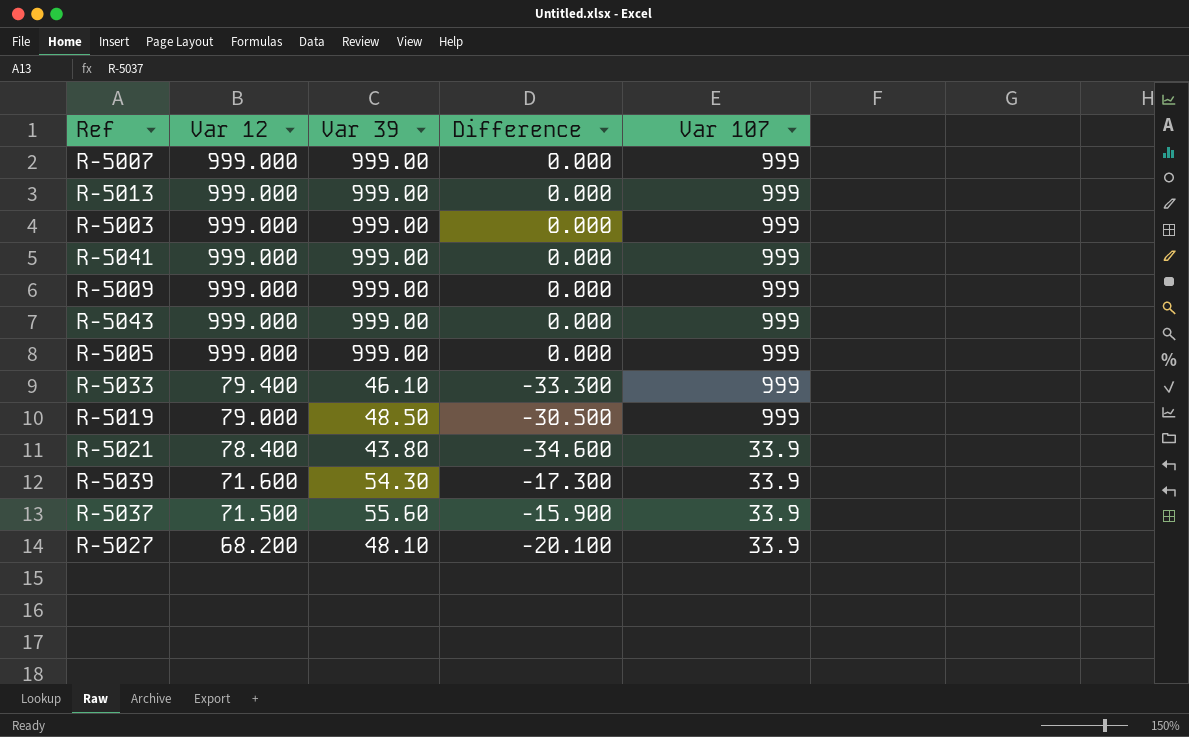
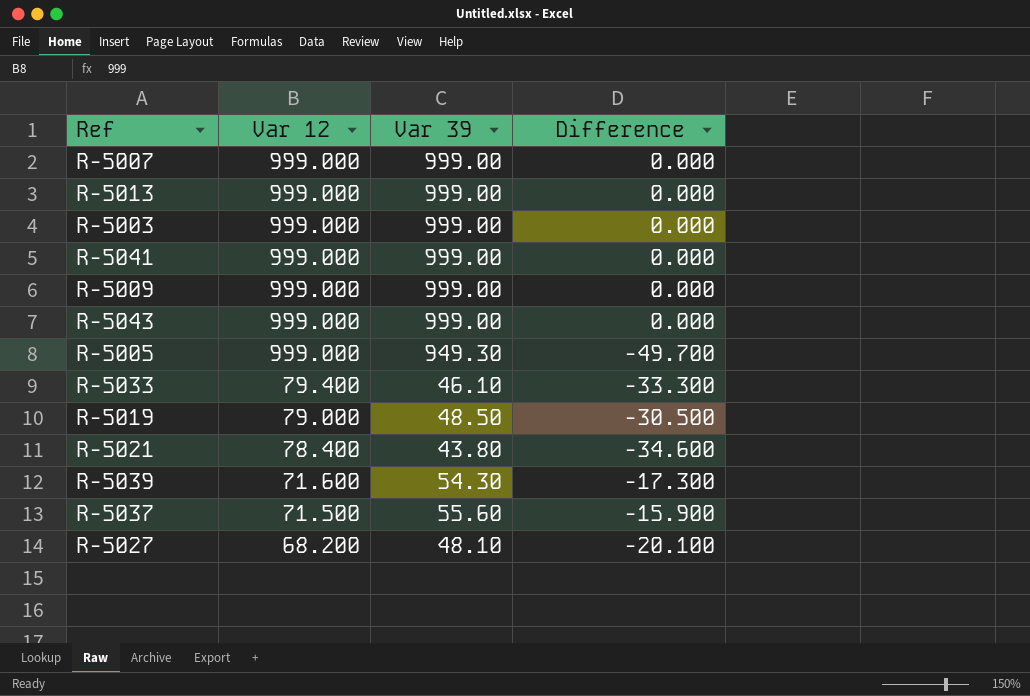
column Var 107 | position: 5 -> none
R-5005 | Var 39: 999.00 -> 949.30
R-5005 | Difference: 0.000 -> -49.700

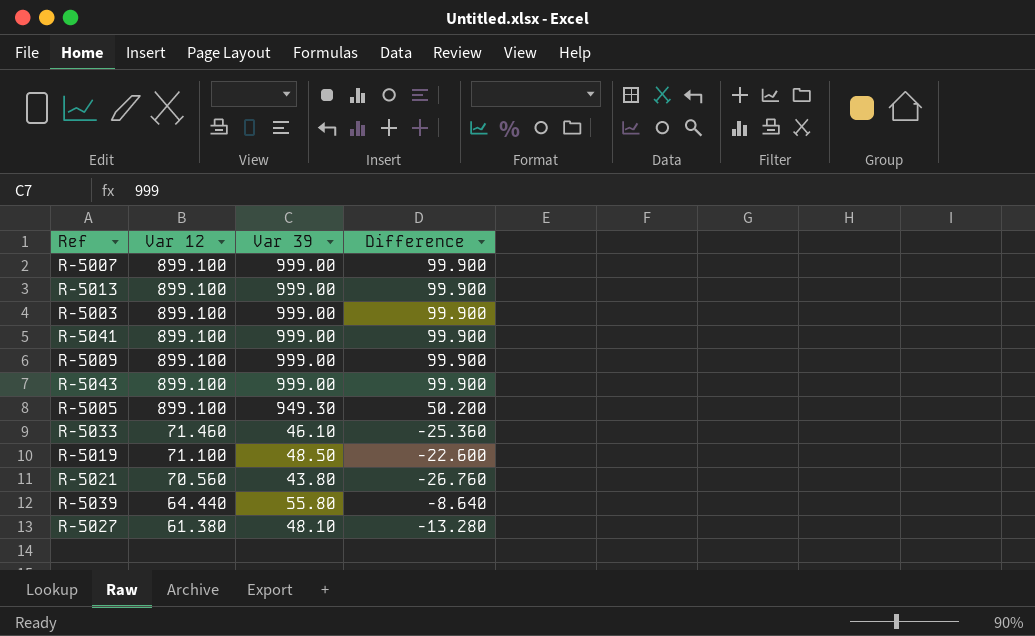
row R-5037: 71.500 | 55.60 | -15.900 -> none
R-5007 | Var 12: 999.000 -> 899.100
R-5007 | Difference: 0.000 -> 99.900
R-5013 | Var 12: 999.000 -> 899.100
R-5013 | Difference: 0.000 -> 99.900
R-5003 | Var 12: 999.000 -> 899.100
R-5003 | Difference: 0.000 -> 99.900
R-5041 | Var 12: 999.000 -> 899.100
R-5041 | Difference: 0.000 -> 99.900
R-5009 | Var 12: 999.000 -> 899.100
R-5009 | Difference: 0.000 -> 99.900
R-5043 | Var 12: 999.000 -> 899.100
R-5043 | Difference: 0.000 -> 99.900
R-5005 | Var 12: 999.000 -> 899.100
R-5005 | Difference: -49.700 -> 50.200
R-5033 | Var 12: 79.400 -> 71.460
R-5033 | Difference: -33.300 -> -25.360
R-5019 | Var 12: 79.000 -> 71.100
R-5019 | Difference: -30.500 -> -22.600
R-5021 | Var 12: 78.400 -> 70.560
R-5021 | Difference: -34.600 -> -26.760
R-5039 | Var 12: 71.600 -> 64.440
R-5039 | Var 39: 54.30 -> 55.80
R-5039 | Difference: -17.300 -> -8.640
R-5027 | Var 12: 68.200 -> 61.380
R-5027 | Difference: -20.100 -> -13.280

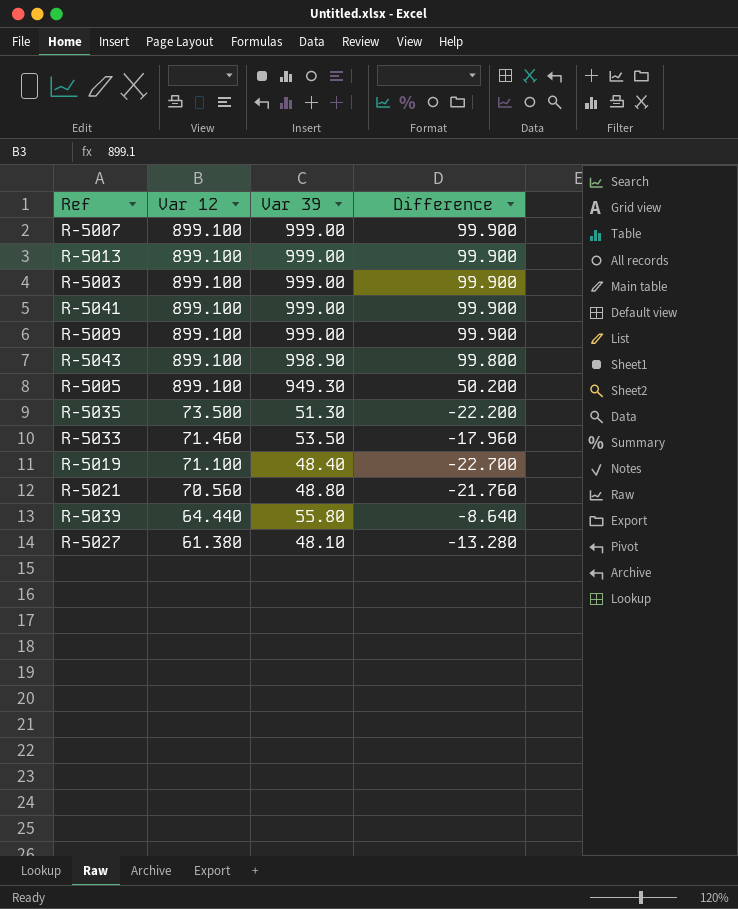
R-5043 | Var 39: 999.00 -> 998.90
R-5043 | Difference: 99.900 -> 99.800
row R-5035: none -> 73.500 | 51.30 | -22.200
R-5033 | Var 39: 46.10 -> 53.50
R-5033 | Difference: -25.360 -> -17.960
R-5019 | Var 39: 48.50 -> 48.40
R-5019 | Difference: -22.600 -> -22.700
R-5021 | Var 39: 43.80 -> 48.80
R-5021 | Difference: -26.760 -> -21.760

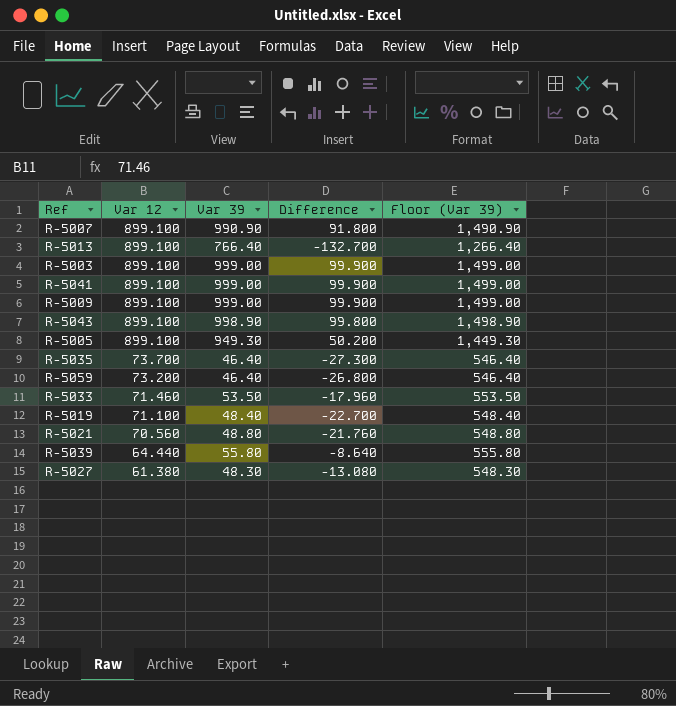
column Floor (Var 39) | formula: none -> [Var 39] + 500
R-5007 | Var 39: 999.00 -> 990.90
R-5007 | Difference: 99.900 -> 91.800
R-5013 | Var 39: 999.00 -> 766.40
R-5013 | Difference: 99.900 -> -132.700
R-5035 | Var 12: 73.500 -> 73.700
R-5035 | Var 39: 51.30 -> 46.40
R-5035 | Difference: -22.200 -> -27.300
row R-5059: none -> 73.200 | 46.40 | -26.800 | 546.40
R-5027 | Var 39: 48.10 -> 48.30
R-5027 | Difference: -13.280 -> -13.080

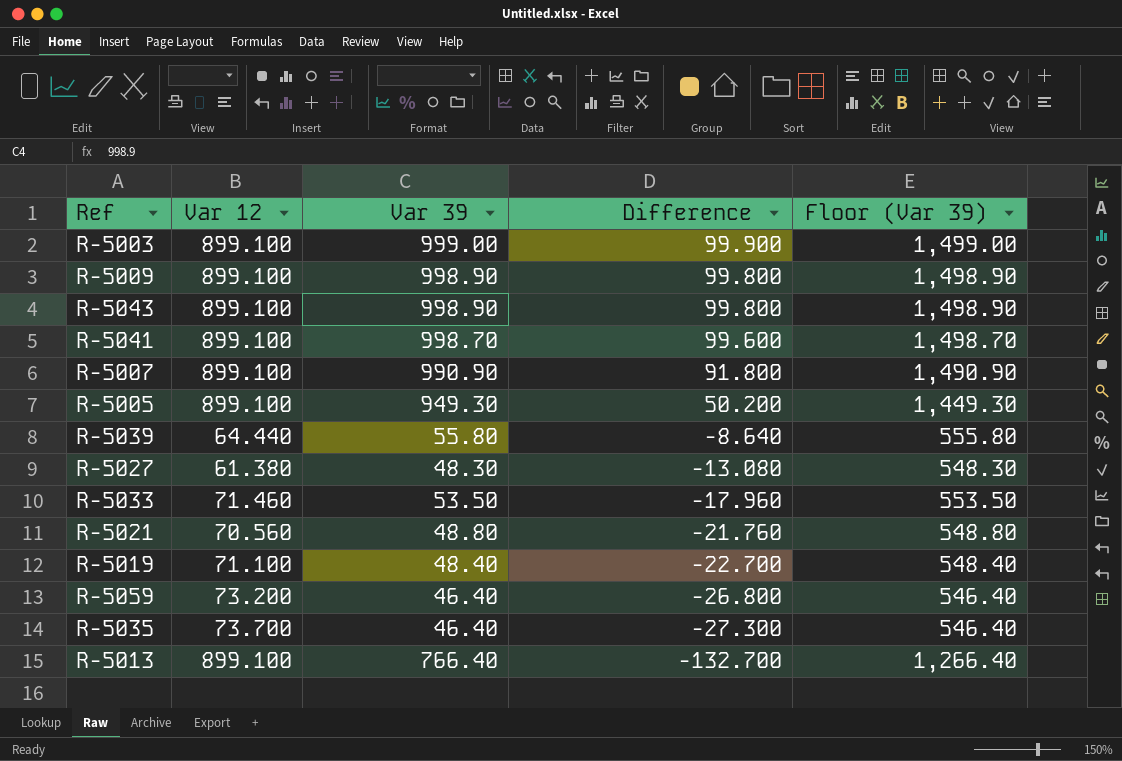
row order: Var 12 descending -> Difference descending
R-5009 | Var 39: 999.00 -> 998.90
R-5009 | Difference: 99.900 -> 99.800
R-5009 | Floor (Var 39): 1,499.00 -> 1,498.90
R-5041 | Var 39: 999.00 -> 998.70
R-5041 | Difference: 99.900 -> 99.600
R-5041 | Floor (Var 39): 1,499.00 -> 1,498.70

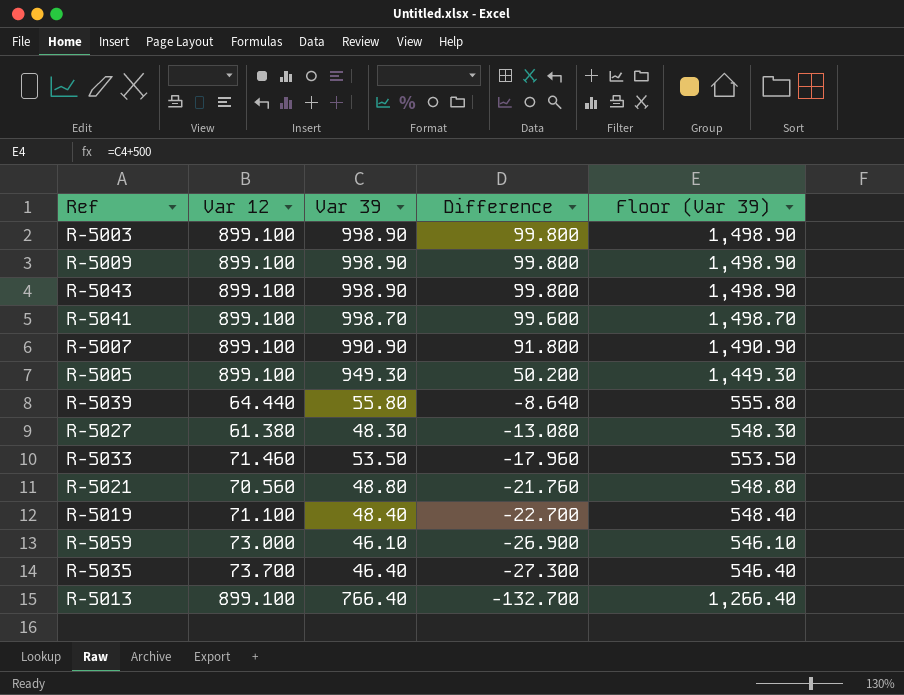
R-5003 | Var 39: 999.00 -> 998.90
R-5003 | Difference: 99.900 -> 99.800
R-5003 | Floor (Var 39): 1,499.00 -> 1,498.90
R-5059 | Var 12: 73.200 -> 73.000
R-5059 | Var 39: 46.40 -> 46.10
R-5059 | Difference: -26.800 -> -26.900
R-5059 | Floor (Var 39): 546.40 -> 546.10

